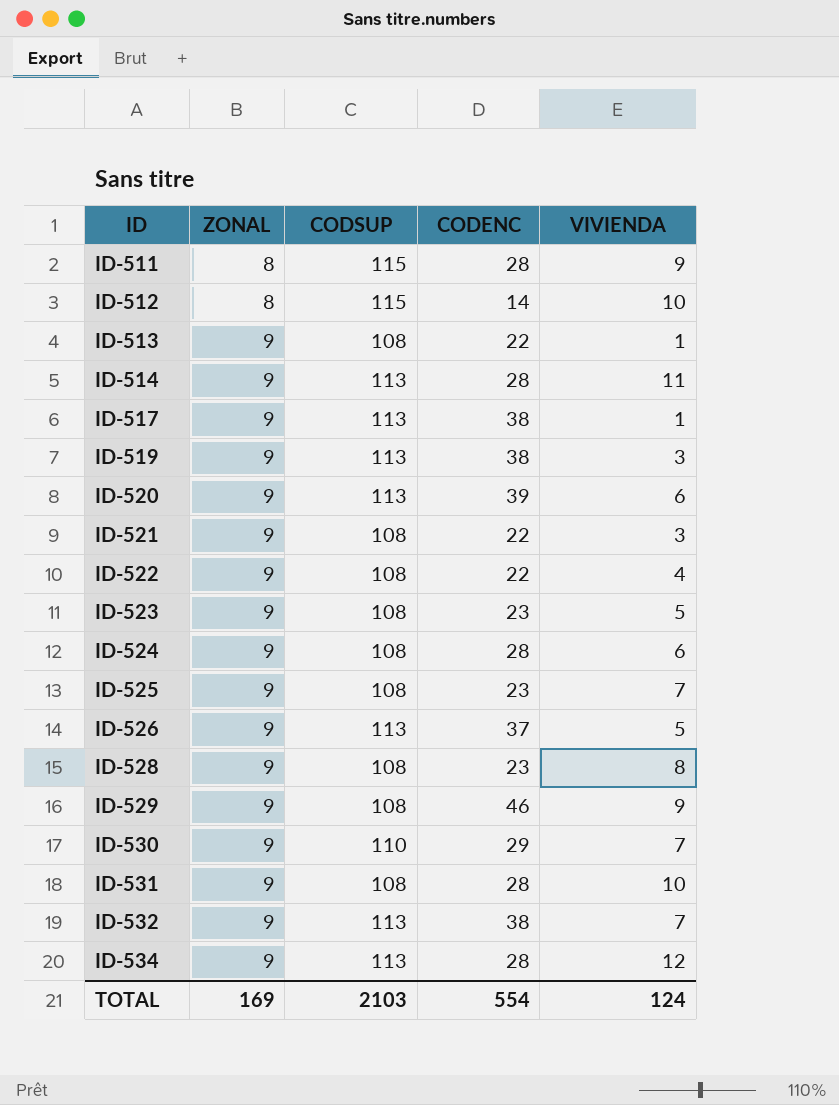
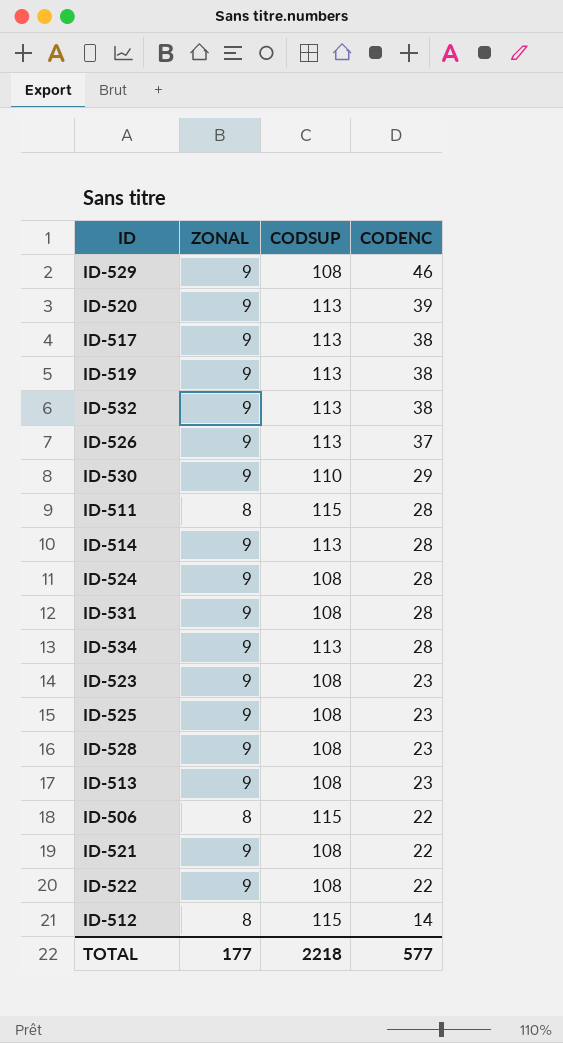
row order: ID ascending -> CODENC descending
column VIVIENDA | position: 5 -> none
ID-513 | CODENC: 22 -> 23
row ID-506: none -> 8 | 115 | 22
TOTAL | ZONAL: 169 -> 177
TOTAL | CODSUP: 2103 -> 2218
TOTAL | CODENC: 554 -> 577

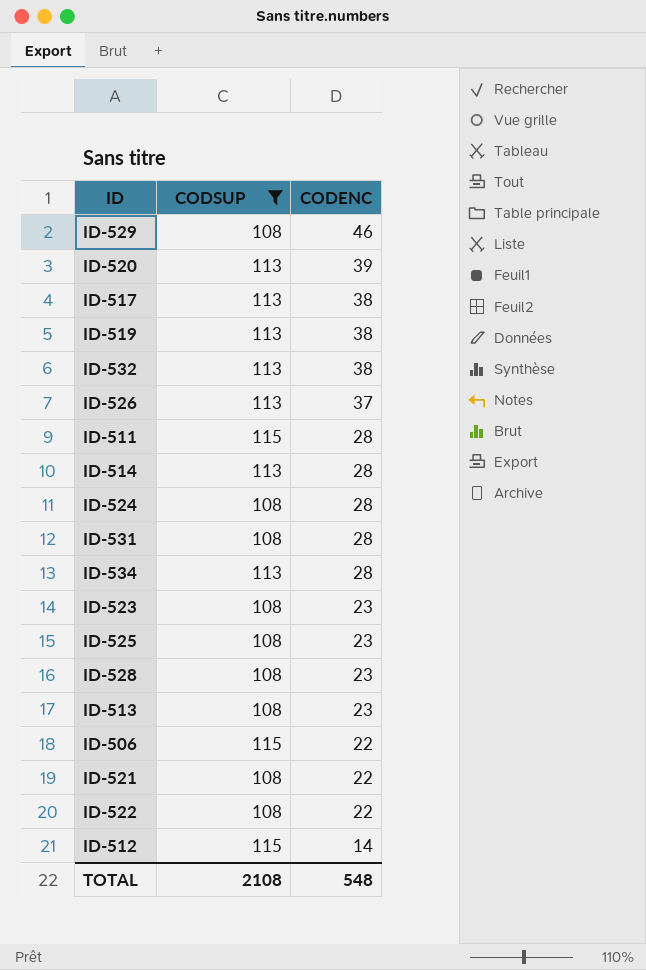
filter: none -> CODSUP != 110
column ZONAL | position: 2 -> none
TOTAL | CODSUP: 2218 -> 2108
TOTAL | CODENC: 577 -> 548

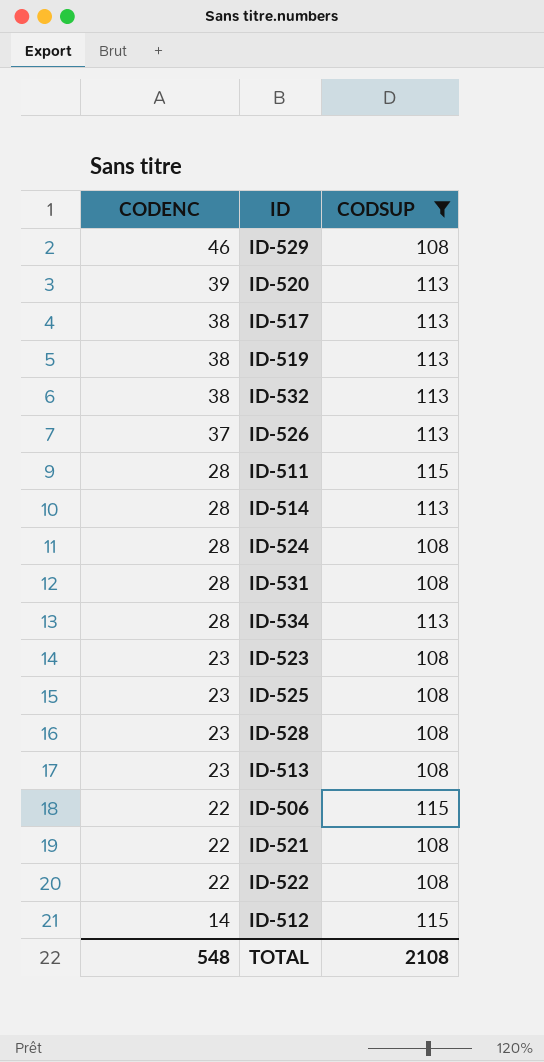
column CODENC | position: 3 -> 1

